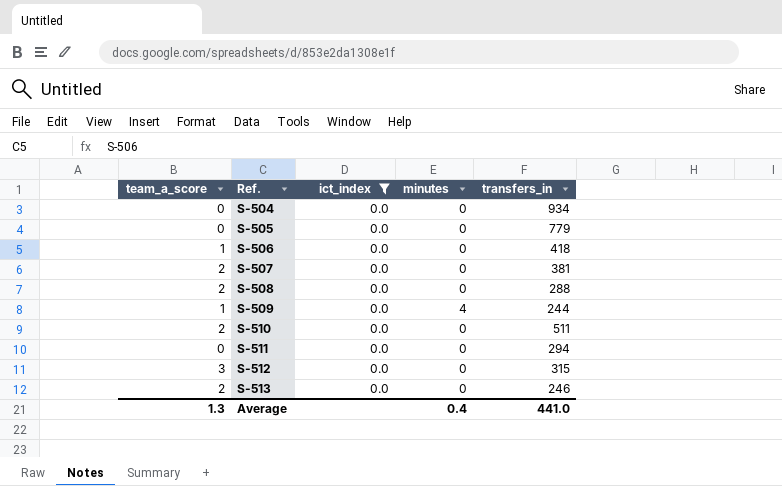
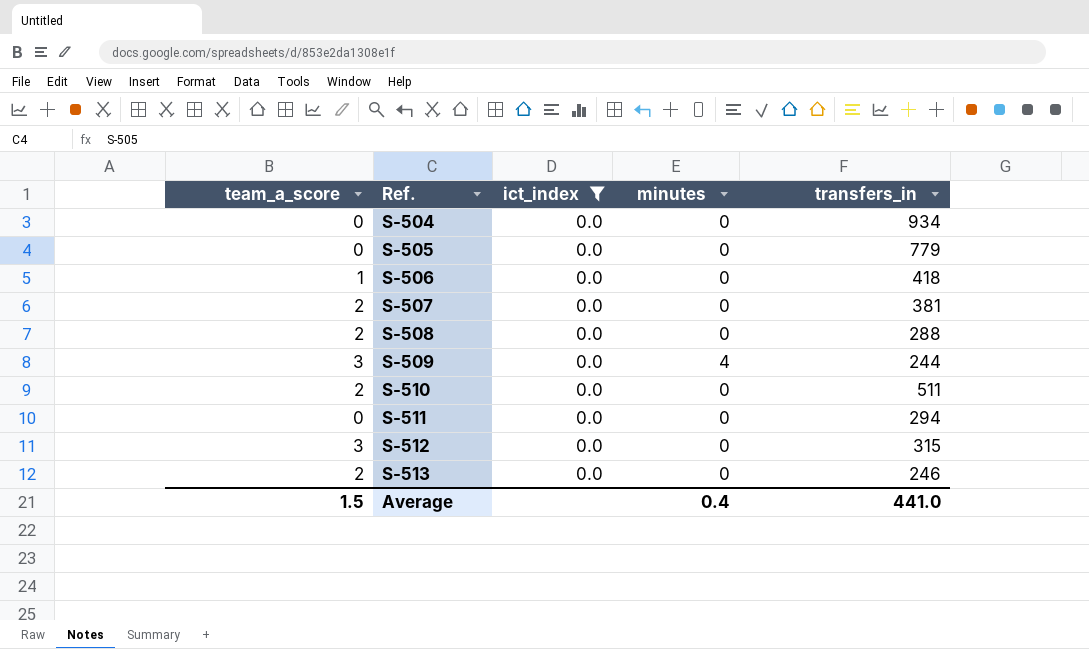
S-509 | team_a_score: 1 -> 3
Average | team_a_score: 1.3 -> 1.5

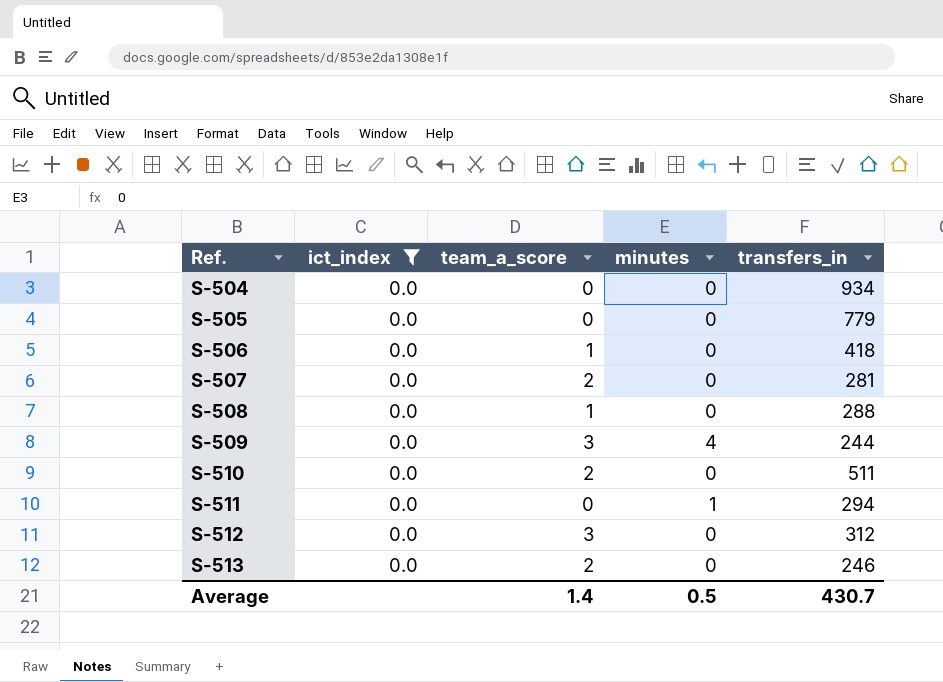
column team_a_score | position: 1 -> 3
S-507 | transfers_in: 381 -> 281
S-508 | team_a_score: 2 -> 1
S-511 | minutes: 0 -> 1
S-512 | transfers_in: 315 -> 312
Average | team_a_score: 1.5 -> 1.4
Average | minutes: 0.4 -> 0.5
Average | transfers_in: 441.0 -> 430.7

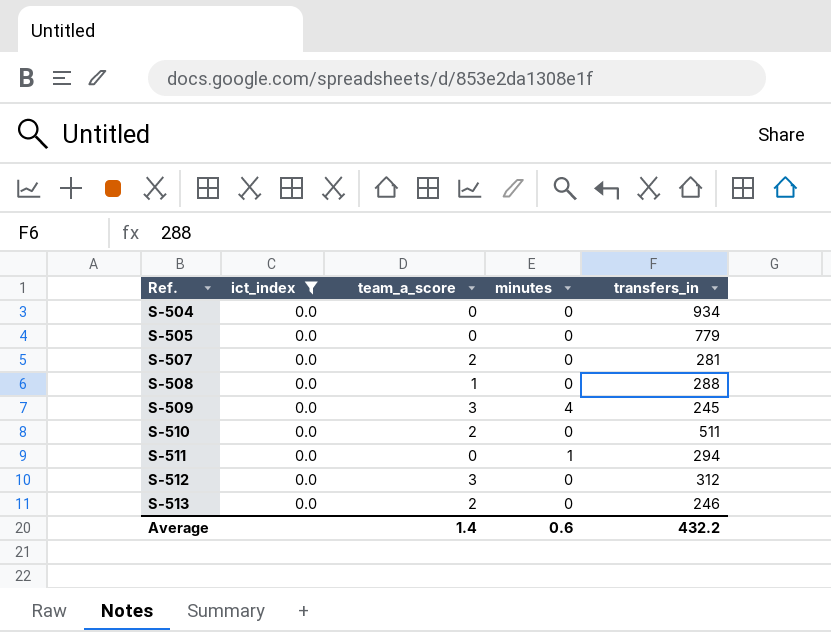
row S-506: 0.0 | 1 | 0 | 418 -> none
S-509 | transfers_in: 244 -> 245
Average | minutes: 0.5 -> 0.6
Average | transfers_in: 430.7 -> 432.2

